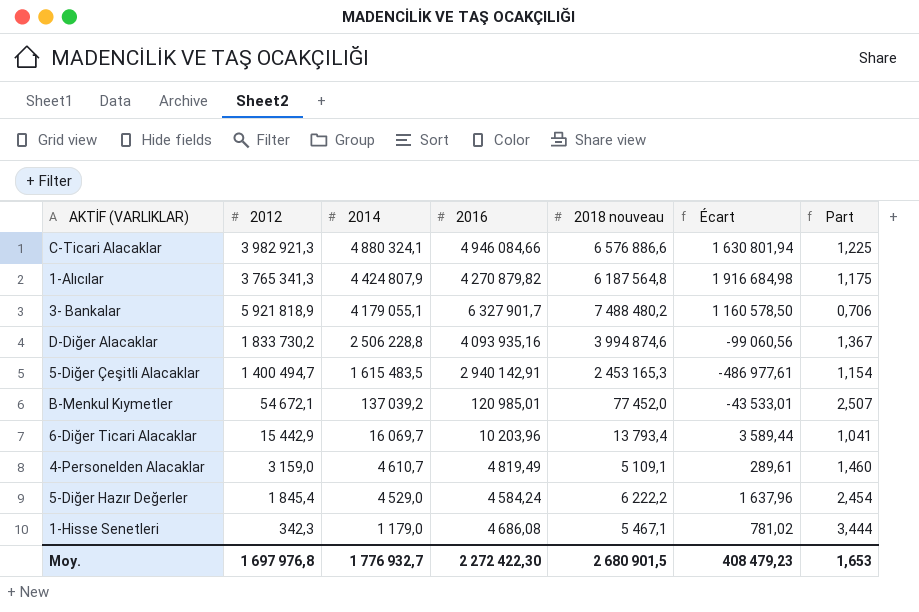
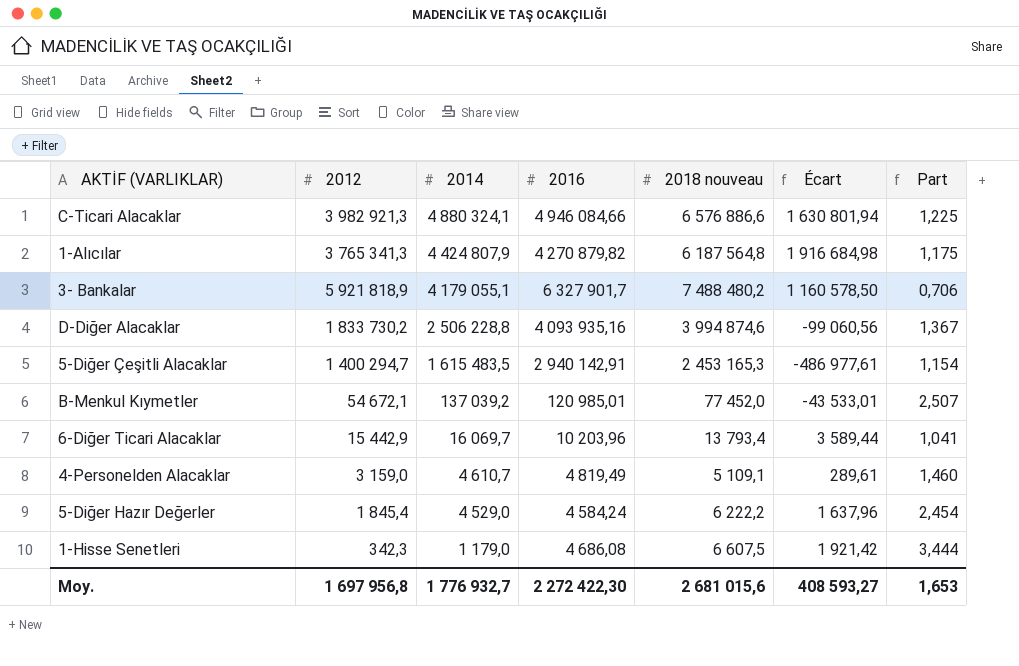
5-Diğer Çeşitli Alacaklar | 2012: 1 400 494,7 -> 1 400 294,7
1-Hisse Senetleri | 2018 nouveau: 5 467,1 -> 6 607,5
1-Hisse Senetleri | Écart: 781,02 -> 1 921,42
Moy. | 2012: 1 697 976,8 -> 1 697 956,8
Moy. | 2018 nouveau: 2 680 901,5 -> 2 681 015,6
Moy. | Écart: 408 479,23 -> 408 593,27

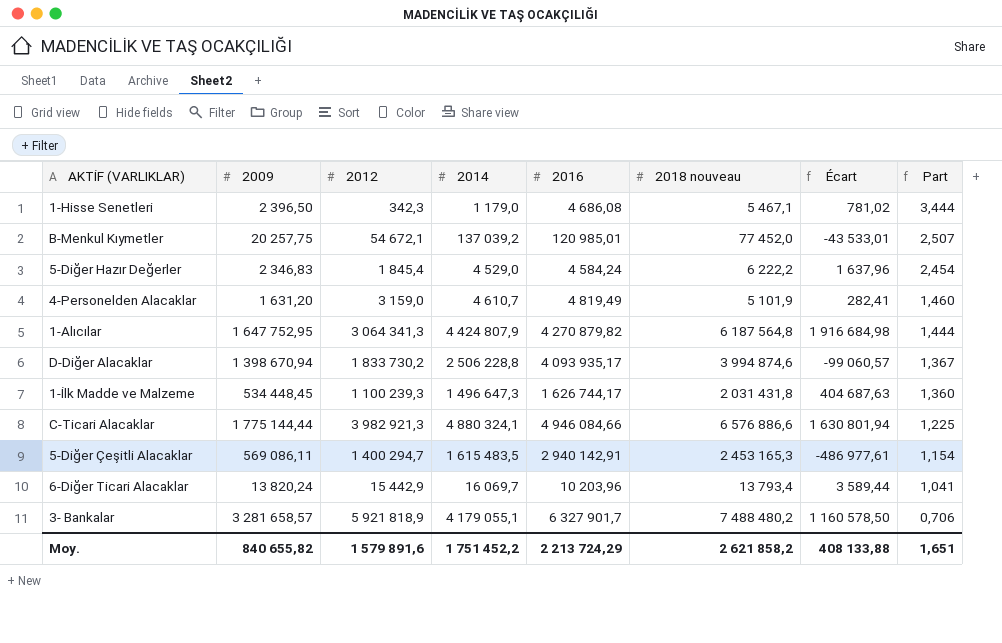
row order: 2014 descending -> Part descending
column 2009 | position: none -> 2
1-Hisse Senetleri | 2018 nouveau: 6 607,5 -> 5 467,1
1-Hisse Senetleri | Écart: 1 921,42 -> 781,02
4-Personelden Alacaklar | 2018 nouveau: 5 109,1 -> 5 101,9
4-Personelden Alacaklar | Écart: 289,61 -> 282,41
1-Alıcılar | 2012: 3 765 341,3 -> 3 064 341,3
1-Alıcılar | Part: 1,175 -> 1,444
D-Diğer Alacaklar | 2016: 4 093 935,16 -> 4 093 935,17
D-Diğer Alacaklar | Écart: -99 060,56 -> -99 060,57
row 1-İlk Madde ve Malzeme: none -> 534 448,45 | 1 100 239,3 | 1 496 647,3 | 1 626 744,17 | 2 031 431,8 | 404 687,63 | 1,360
Moy. | 2012: 1 697 956,8 -> 1 579 891,6
Moy. | 2014: 1 776 932,7 -> 1 751 452,2
Moy. | 2016: 2 272 422,30 -> 2 213 724,29
Moy. | 2018 nouveau: 2 681 015,6 -> 2 621 858,2
Moy. | Écart: 408 593,27 -> 408 133,88
Moy. | Part: 1,653 -> 1,651

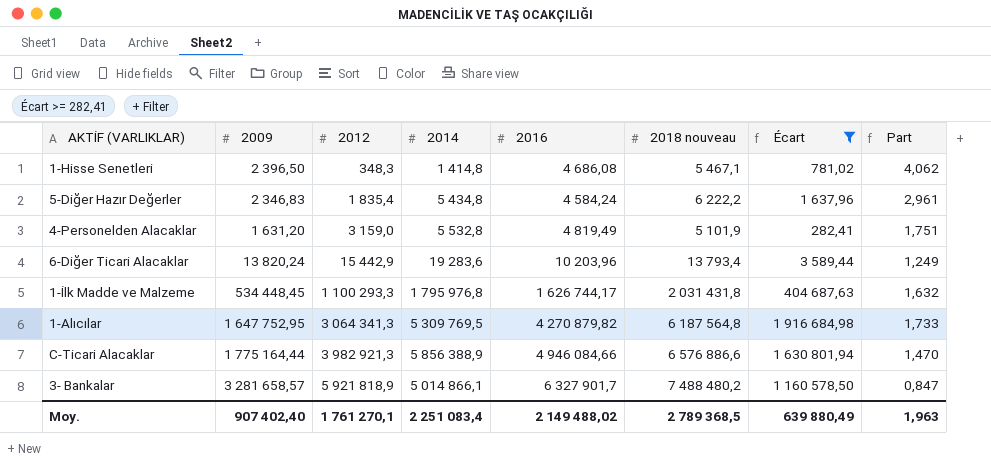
filter: none -> Écart >= 282,41
row order: Part descending -> 2012 ascending
1-Hisse Senetleri | 2012: 342,3 -> 348,3
1-Hisse Senetleri | 2014: 1 179,0 -> 1 414,8
1-Hisse Senetleri | Part: 3,444 -> 4,062
5-Diğer Hazır Değerler | 2012: 1 845,4 -> 1 835,4
5-Diğer Hazır Değerler | 2014: 4 529,0 -> 5 434,8
5-Diğer Hazır Değerler | Part: 2,454 -> 2,961
4-Personelden Alacaklar | 2014: 4 610,7 -> 5 532,8
4-Personelden Alacaklar | Part: 1,460 -> 1,751
6-Diğer Ticari Alacaklar | 2014: 16 069,7 -> 19 283,6
6-Diğer Ticari Alacaklar | Part: 1,041 -> 1,249
1-İlk Madde ve Malzeme | 2012: 1 100 239,3 -> 1 100 293,3
1-İlk Madde ve Malzeme | 2014: 1 496 647,3 -> 1 795 976,8
1-İlk Madde ve Malzeme | Part: 1,360 -> 1,632
1-Alıcılar | 2014: 4 424 807,9 -> 5 309 769,5
1-Alıcılar | Part: 1,444 -> 1,733
C-Ticari Alacaklar | 2009: 1 775 144,44 -> 1 775 164,44
C-Ticari Alacaklar | 2014: 4 880 324,1 -> 5 856 388,9
C-Ticari Alacaklar | Part: 1,225 -> 1,470
3- Bankalar | 2014: 4 179 055,1 -> 5 014 866,1
3- Bankalar | Part: 0,706 -> 0,847
Moy. | 2009: 840 655,82 -> 907 402,40
Moy. | 2012: 1 579 891,6 -> 1 761 270,1
Moy. | 2014: 1 751 452,2 -> 2 251 083,4
Moy. | 2016: 2 213 724,29 -> 2 149 488,02
Moy. | 2018 nouveau: 2 621 858,2 -> 2 789 368,5
Moy. | Écart: 408 133,88 -> 639 880,49
Moy. | Part: 1,651 -> 1,963

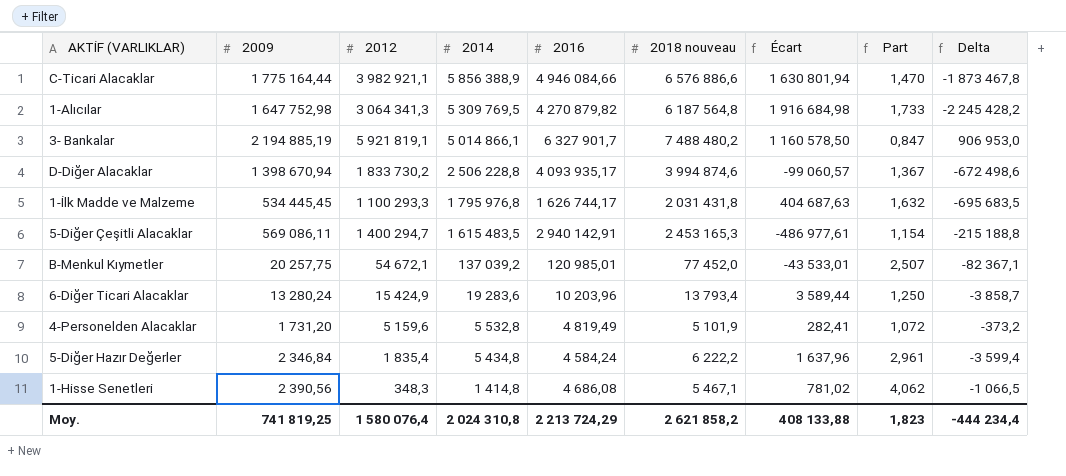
filter: Écart >= 282,41 -> none
row order: 2012 ascending -> 2014 descending
column Delta | formula: none -> [2012] - [2014]
C-Ticari Alacaklar | 2012: 3 982 921,3 -> 3 982 921,1
1-Alıcılar | 2009: 1 647 752,95 -> 1 647 752,98
3- Bankalar | 2009: 3 281 658,57 -> 2 194 885,19
3- Bankalar | 2012: 5 921 818,9 -> 5 921 819,1
1-İlk Madde ve Malzeme | 2009: 534 448,45 -> 534 445,45
6-Diğer Ticari Alacaklar | 2009: 13 820,24 -> 13 280,24
6-Diğer Ticari Alacaklar | 2012: 15 442,9 -> 15 424,9
6-Diğer Ticari Alacaklar | Part: 1,249 -> 1,250
4-Personelden Alacaklar | 2009: 1 631,20 -> 1 731,20
4-Personelden Alacaklar | 2012: 3 159,0 -> 5 159,6
4-Personelden Alacaklar | Part: 1,751 -> 1,072
5-Diğer Hazır Değerler | 2009: 2 346,83 -> 2 346,84
1-Hisse Senetleri | 2009: 2 396,50 -> 2 390,56
Moy. | 2009: 907 402,40 -> 741 819,25
Moy. | 2012: 1 761 270,1 -> 1 580 076,4
Moy. | 2014: 2 251 083,4 -> 2 024 310,8
Moy. | 2016: 2 149 488,02 -> 2 213 724,29
Moy. | 2018 nouveau: 2 789 368,5 -> 2 621 858,2
Moy. | Écart: 639 880,49 -> 408 133,88
Moy. | Part: 1,963 -> 1,823

